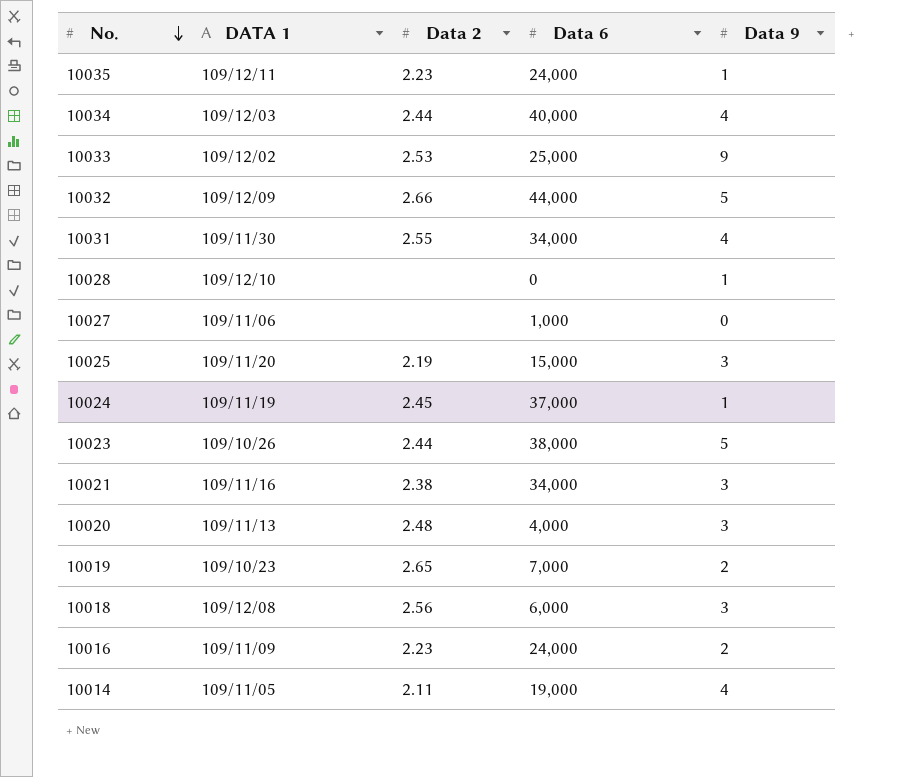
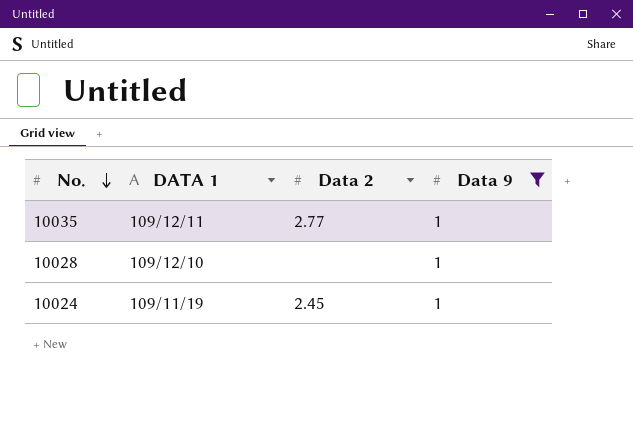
filter: none -> Data 9 = 1
column Data 6 | position: 4 -> none
10035 | Data 2: 2.23 -> 2.77

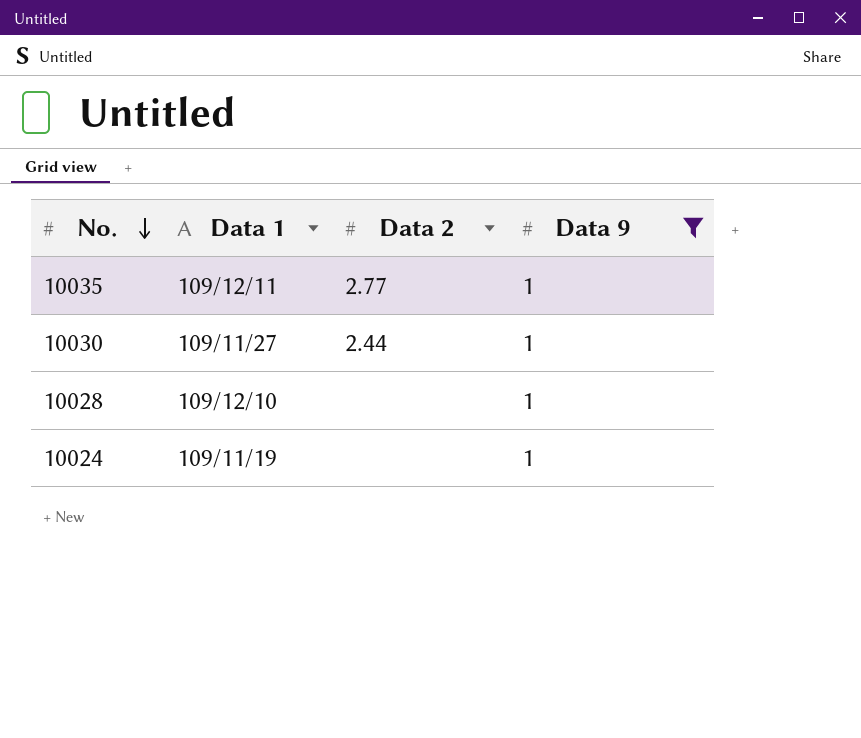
column name: DATA 1 -> Data 1
row 10030: none -> 109/11/27 | 2.44 | 1
10024 | Data 2: 2.45 -> none

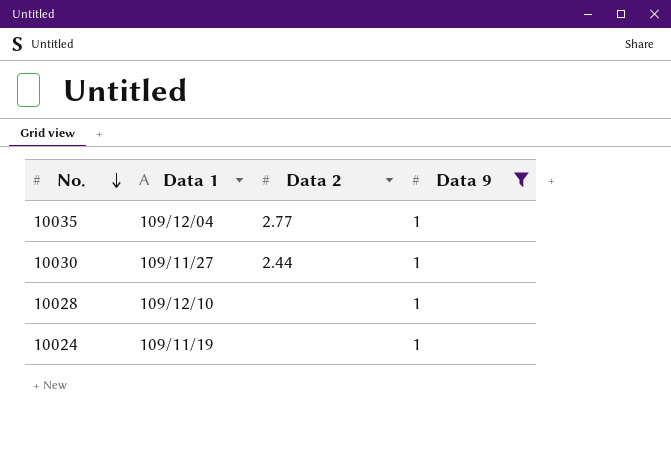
10035 | Data 1: 109/12/11 -> 109/12/04

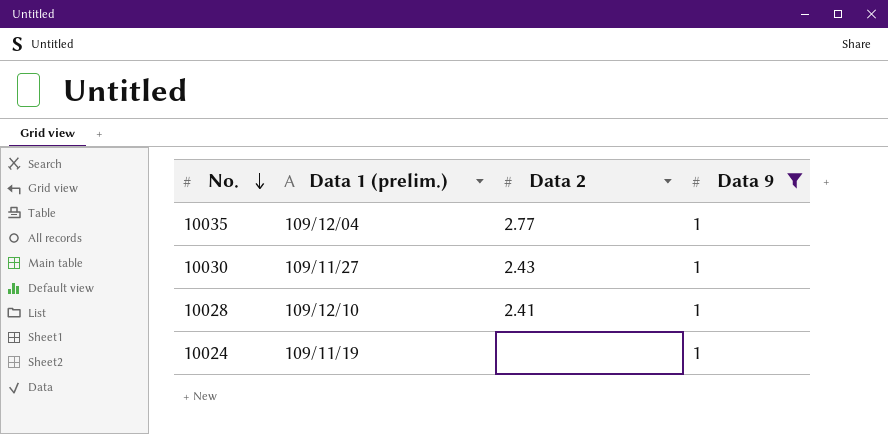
column name: Data 1 -> Data 1 (prelim.)
10030 | Data 2: 2.44 -> 2.43
10028 | Data 2: none -> 2.41

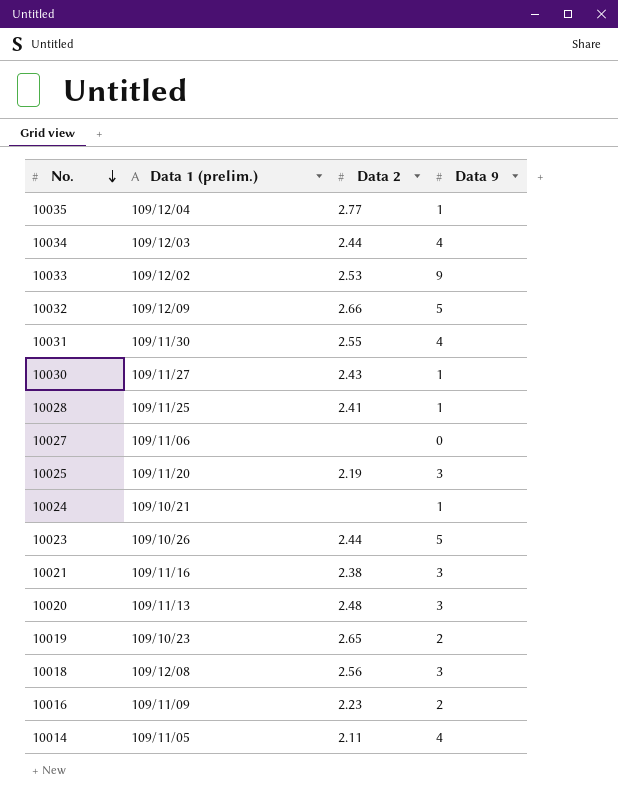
filter: Data 9 = 1 -> none
10028 | Data 1 (prelim.): 109/12/10 -> 109/11/25
10024 | Data 1 (prelim.): 109/11/19 -> 109/10/21

